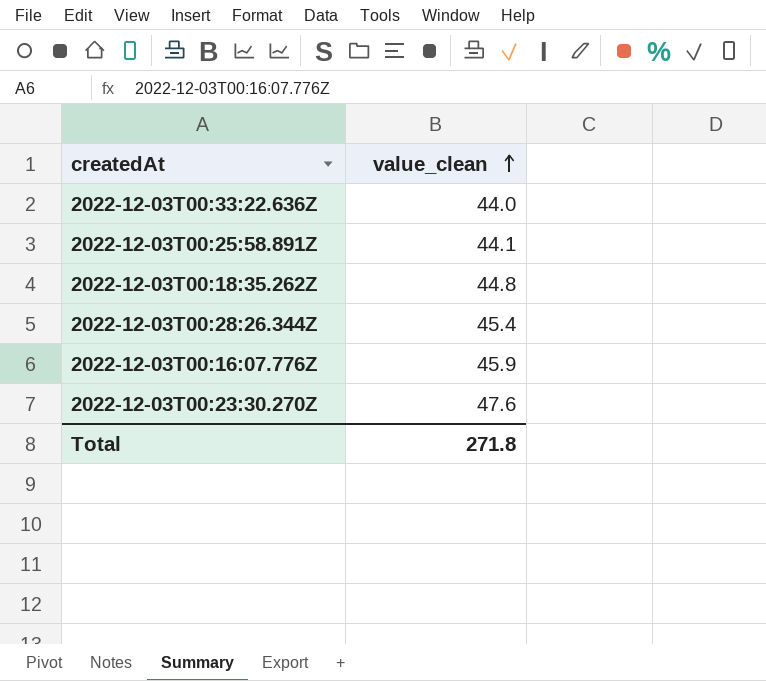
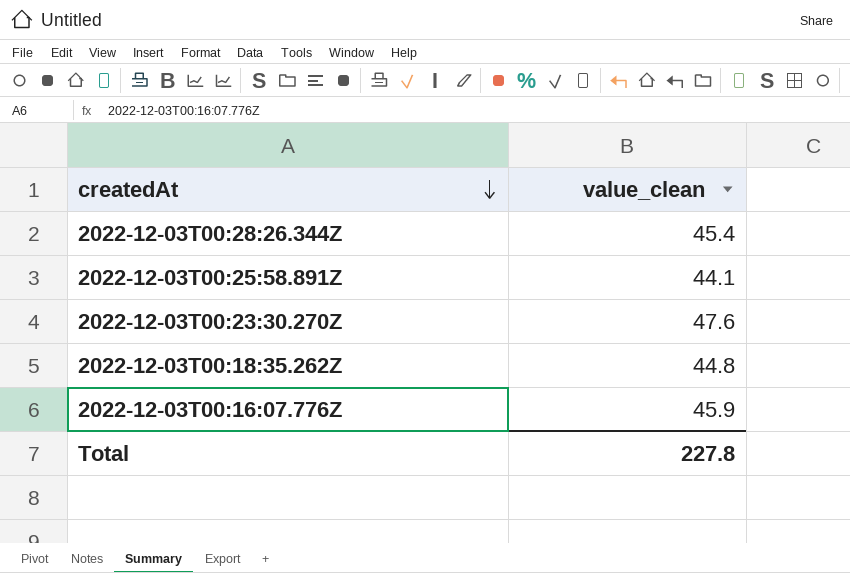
row order: value_clean ascending -> createdAt descending
row 2022-12-03T00:33:22.636Z: 44.0 -> none
Total | value_clean: 271.8 -> 227.8

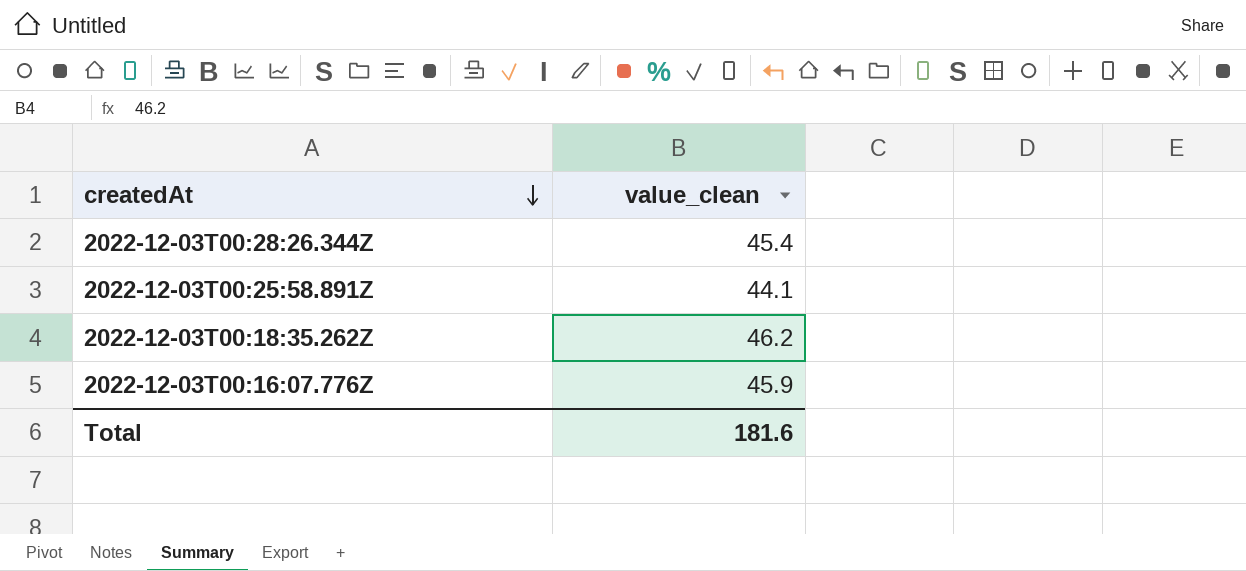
row 2022-12-03T00:23:30.270Z: 47.6 -> none
2022-12-03T00:18:35.262Z | value_clean: 44.8 -> 46.2
Total | value_clean: 227.8 -> 181.6

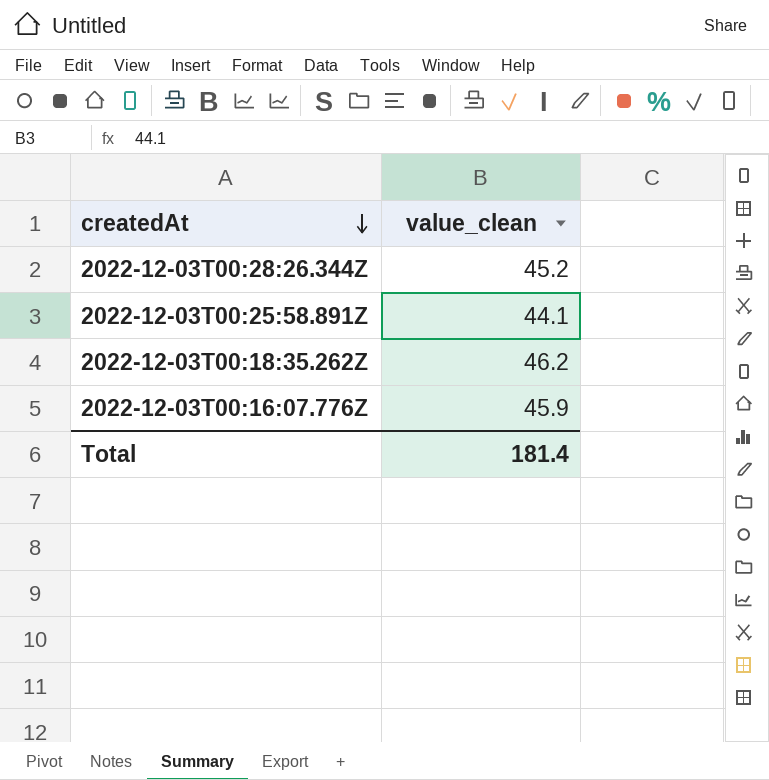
2022-12-03T00:28:26.344Z | value_clean: 45.4 -> 45.2
Total | value_clean: 181.6 -> 181.4

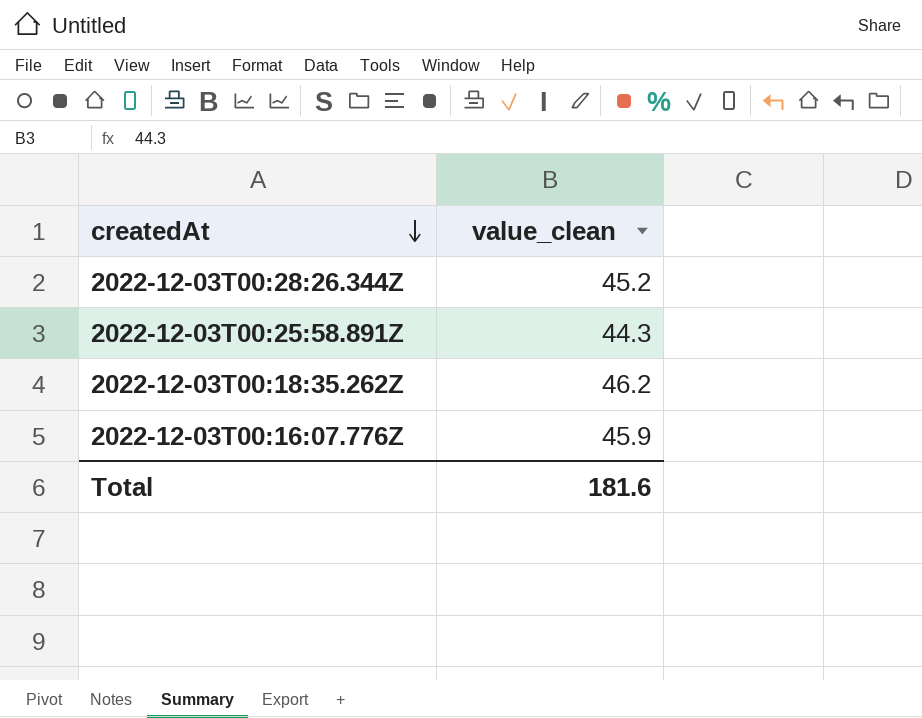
2022-12-03T00:25:58.891Z | value_clean: 44.1 -> 44.3
Total | value_clean: 181.4 -> 181.6

